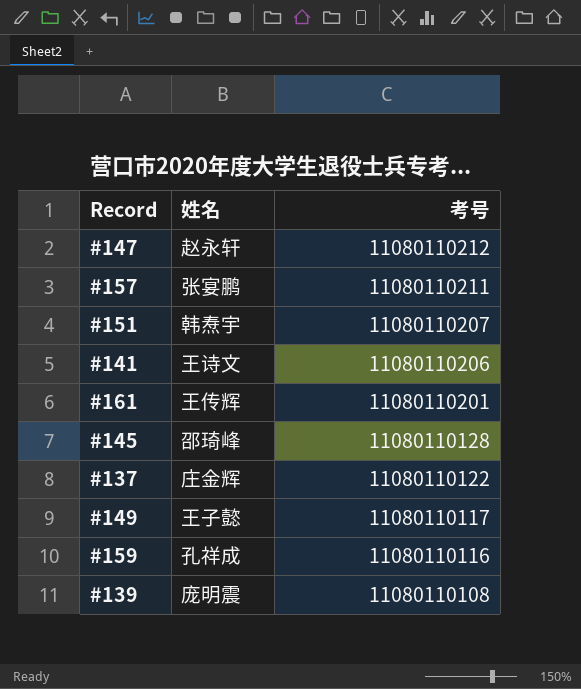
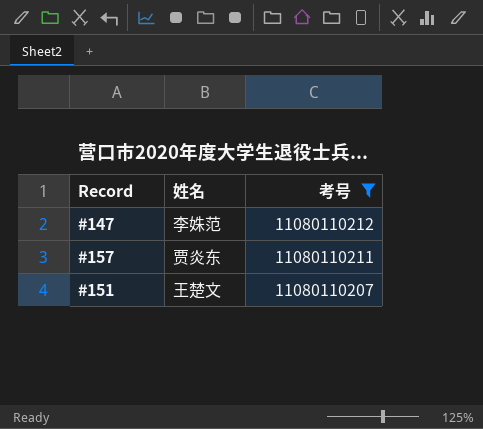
filter: none -> 考号 >= 11080110207
#147 | 姓名: 赵永轩 -> 李姝范
#157 | 姓名: 张宴鹏 -> 贾炎东
#151 | 姓名: 韩焘宇 -> 王楚文

